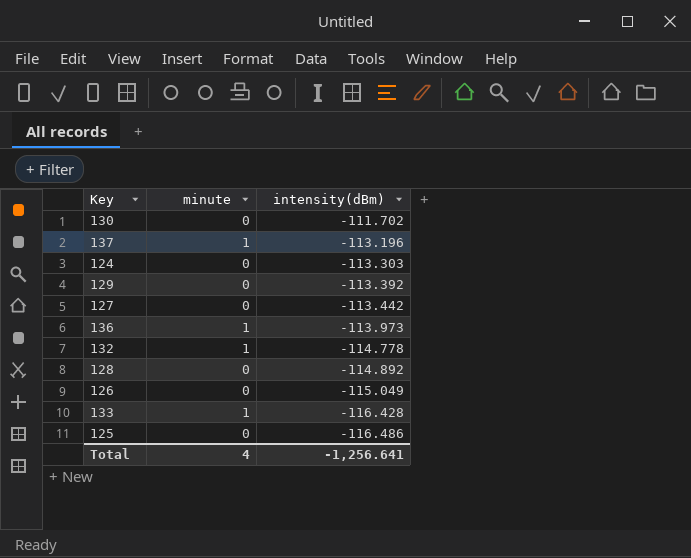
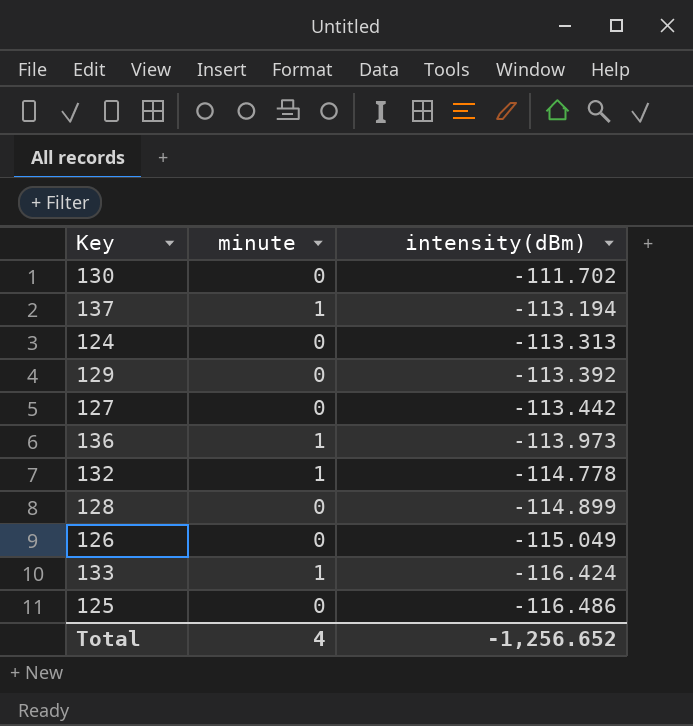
137 | intensity(dBm): -113.196 -> -113.194
124 | intensity(dBm): -113.303 -> -113.313
128 | intensity(dBm): -114.892 -> -114.899
133 | intensity(dBm): -116.428 -> -116.424
Total | intensity(dBm): -1,256.641 -> -1,256.652

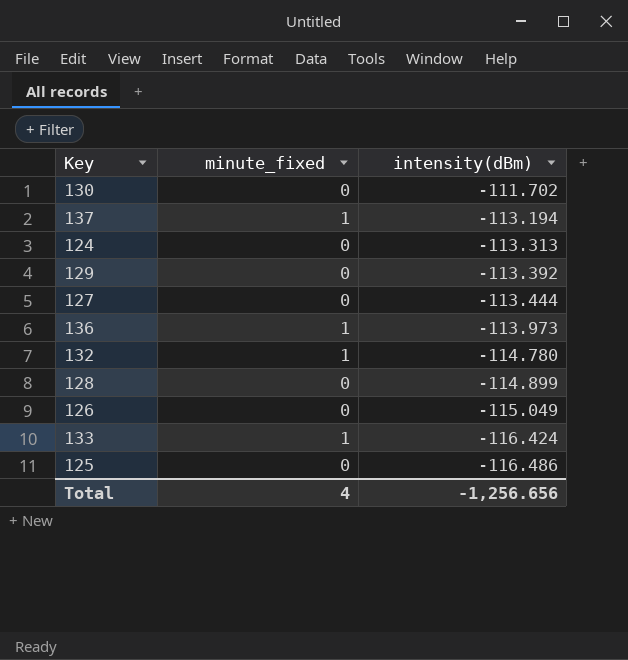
column name: minute -> minute_fixed
127 | intensity(dBm): -113.442 -> -113.444
132 | intensity(dBm): -114.778 -> -114.780
Total | intensity(dBm): -1,256.652 -> -1,256.656

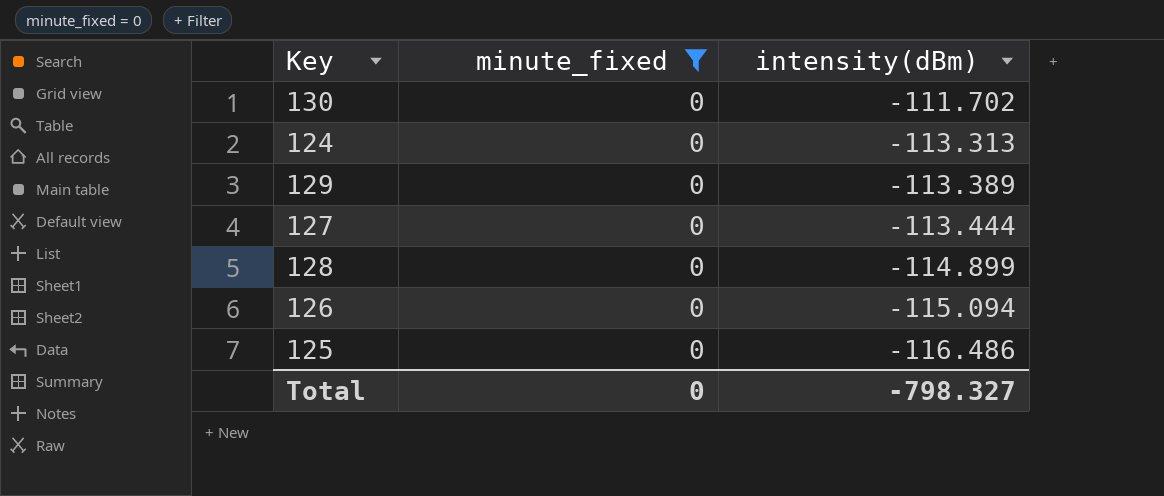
filter: none -> minute_fixed = 0
129 | intensity(dBm): -113.392 -> -113.389
126 | intensity(dBm): -115.049 -> -115.094
Total | minute_fixed: 4 -> 0
Total | intensity(dBm): -1,256.656 -> -798.327

